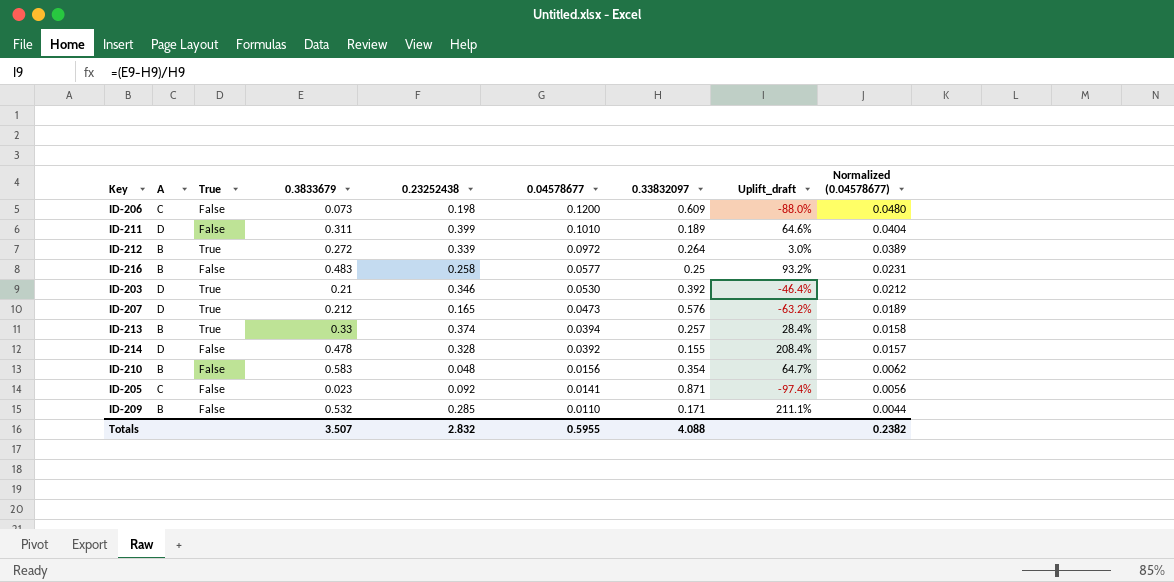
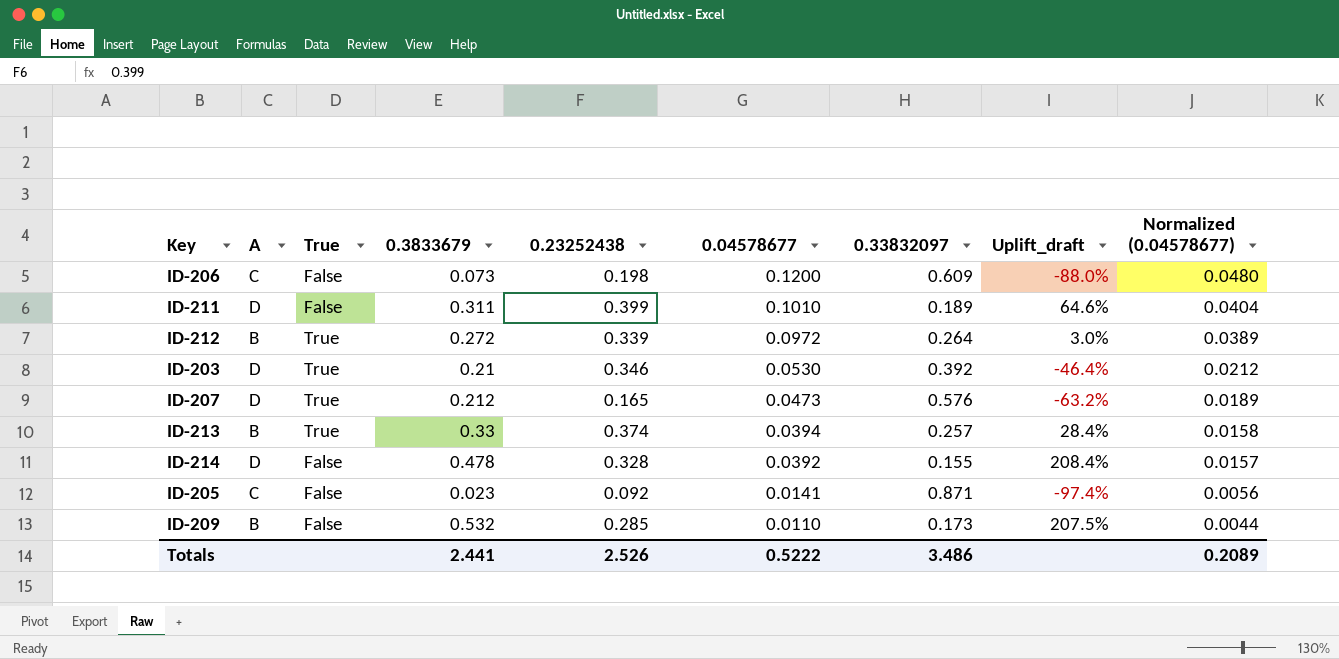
row ID-216: B | False | 0.483 | 0.258 | 0.0577 | 0.25 | 93.2% | 0.0231 -> none
row ID-210: B | False | 0.583 | 0.048 | 0.0156 | 0.354 | 64.7% | 0.0062 -> none
ID-209 | 0.33832097: 0.171 -> 0.173
ID-209 | Uplift_draft: 211.1% -> 207.5%
Totals | 0.3833679: 3.507 -> 2.441
Totals | 0.23252438: 2.832 -> 2.526
Totals | 0.04578677: 0.5955 -> 0.5222
Totals | 0.33832097: 4.088 -> 3.486
Totals | Normalized (0.04578677): 0.2382 -> 0.2089

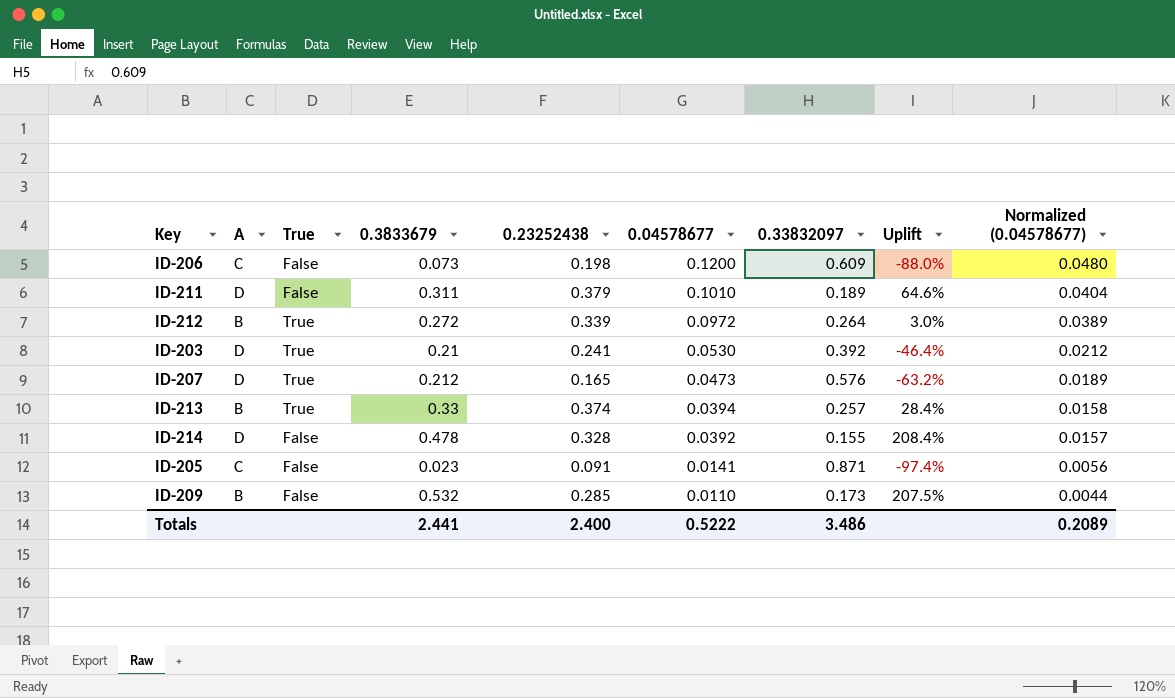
column name: Uplift_draft -> Uplift
ID-211 | 0.23252438: 0.399 -> 0.379
ID-203 | 0.23252438: 0.346 -> 0.241
ID-205 | 0.23252438: 0.092 -> 0.091
Totals | 0.23252438: 2.526 -> 2.400

